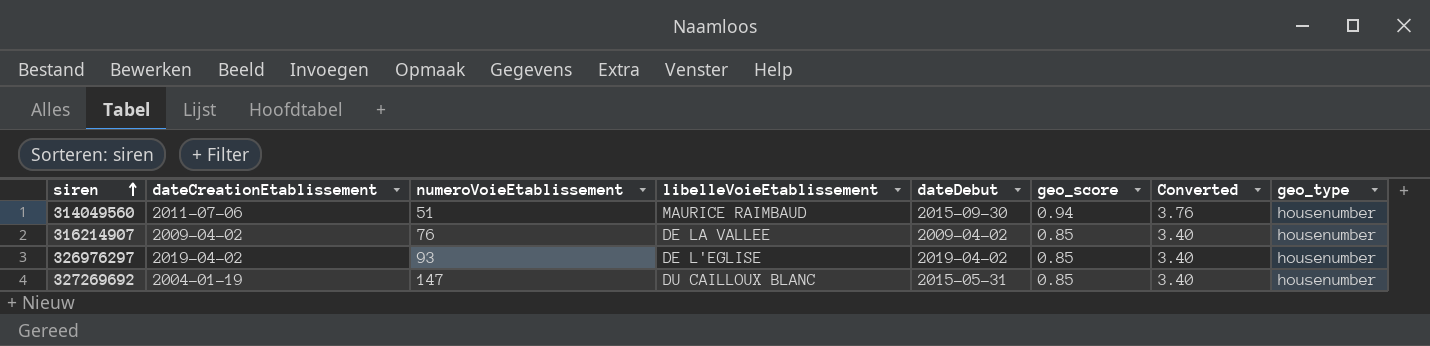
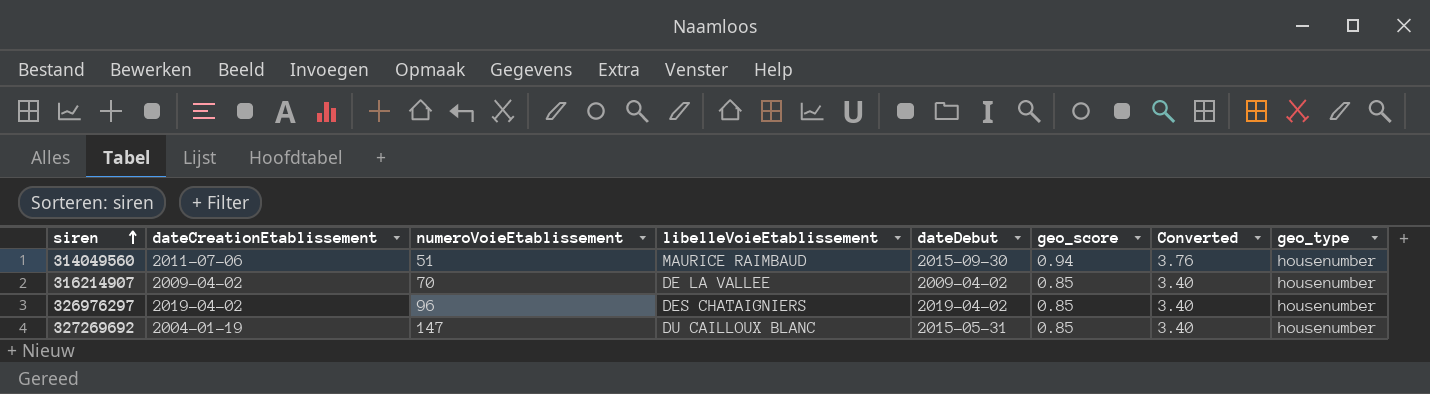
316214907 | numeroVoieEtablissement: 76 -> 70
326976297 | numeroVoieEtablissement: 93 -> 96
326976297 | libelleVoieEtablissement: DE L'EGLISE -> DES CHATAIGNIERS

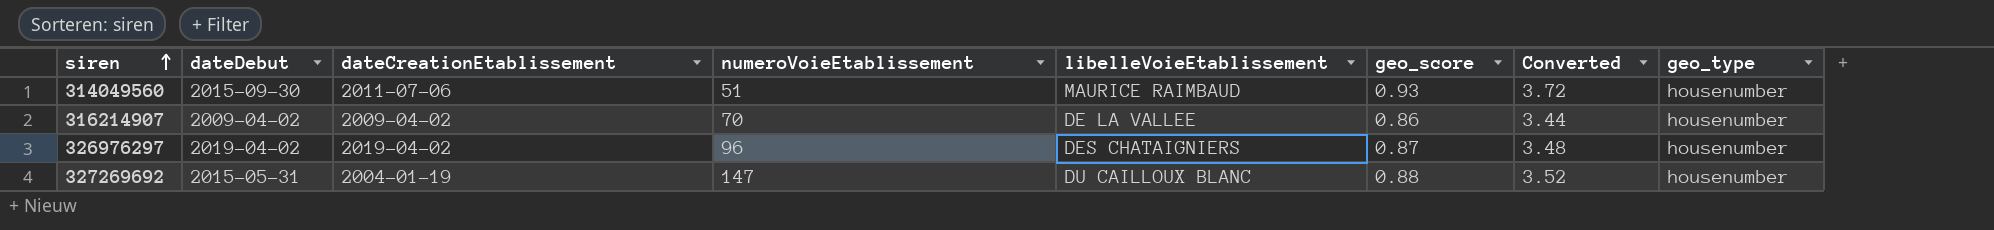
column dateDebut | position: 5 -> 2
314049560 | geo_score: 0.94 -> 0.93
314049560 | Converted: 3.76 -> 3.72
316214907 | geo_score: 0.85 -> 0.86
316214907 | Converted: 3.40 -> 3.44
326976297 | geo_score: 0.85 -> 0.87
326976297 | Converted: 3.40 -> 3.48
327269692 | geo_score: 0.85 -> 0.88
327269692 | Converted: 3.40 -> 3.52

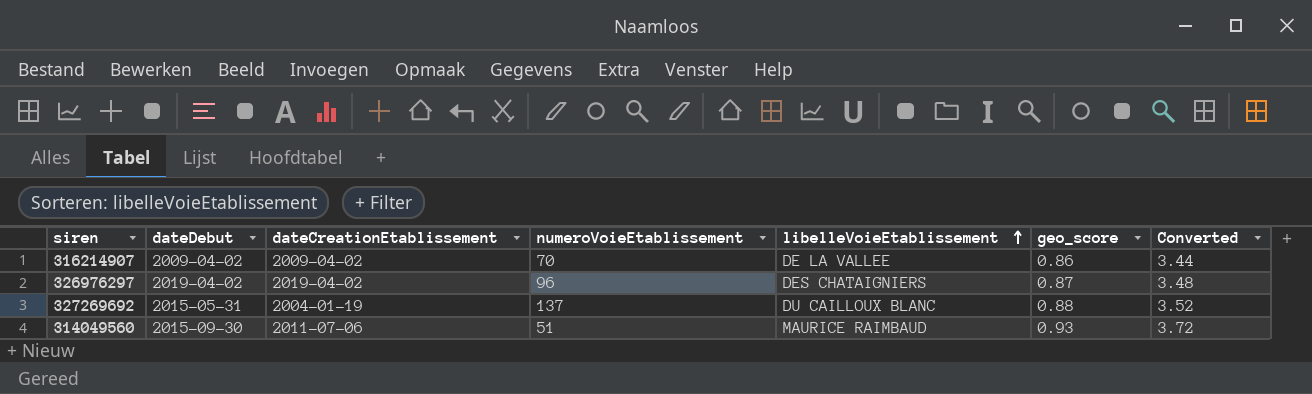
row order: siren ascending -> libelleVoieEtablissement ascending
column geo_type | position: 8 -> none
327269692 | numeroVoieEtablissement: 147 -> 137

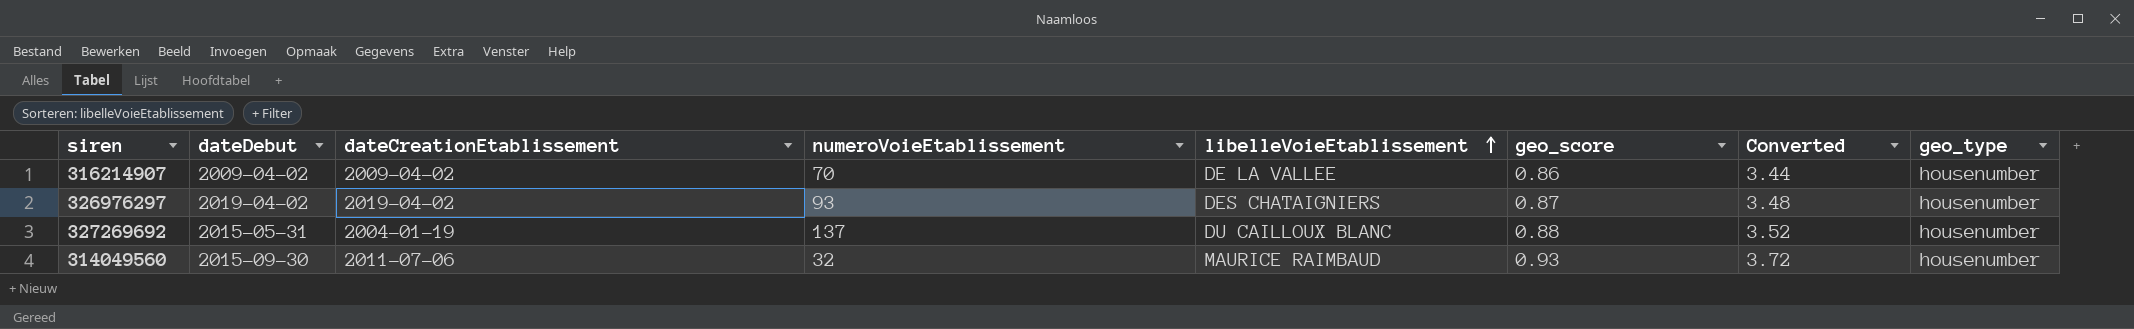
column geo_type | position: none -> 8
326976297 | numeroVoieEtablissement: 96 -> 93
314049560 | numeroVoieEtablissement: 51 -> 32

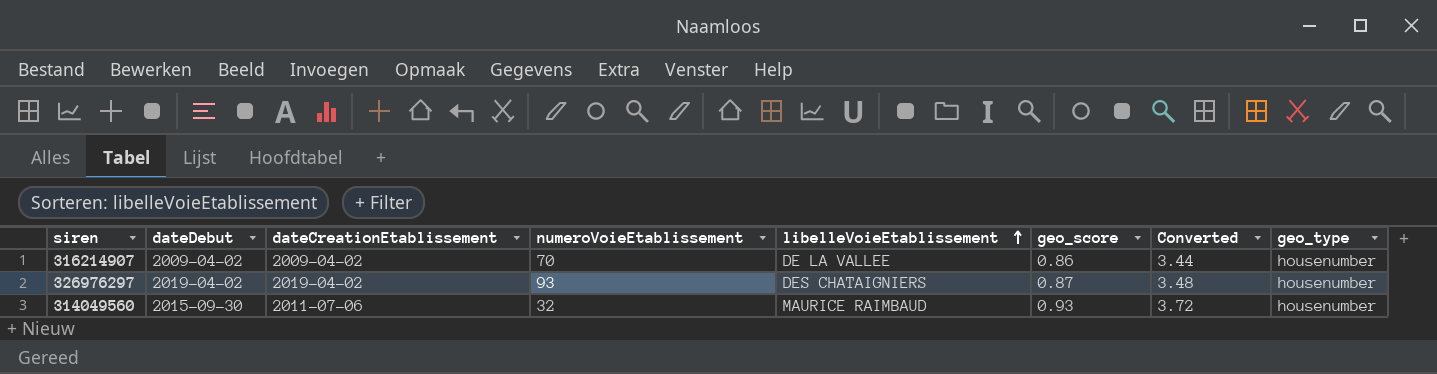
row 327269692: 2015-05-31 | 2004-01-19 | 137 | DU CAILLOUX BLANC | 0.88 | 3.52 | housenumber -> none

